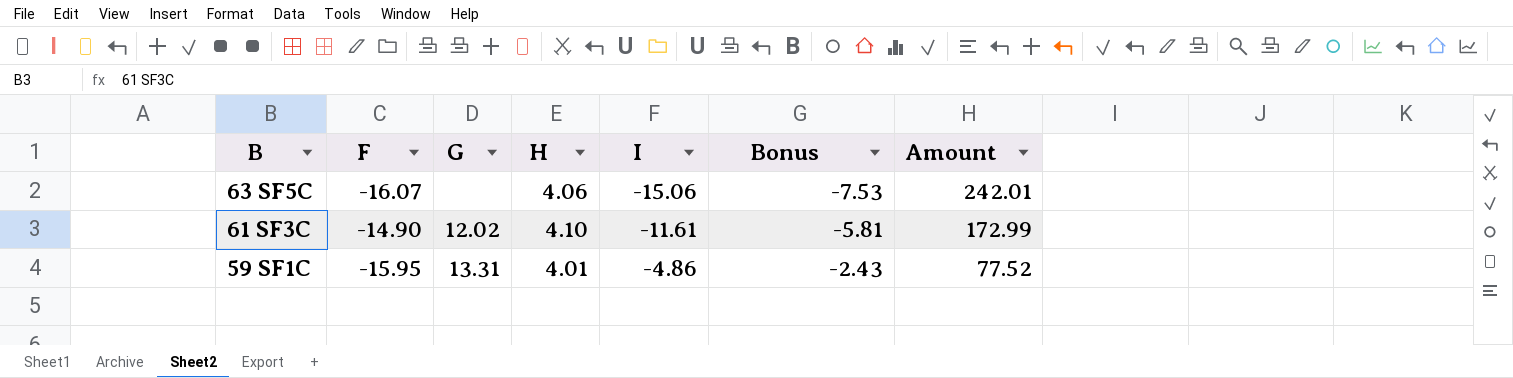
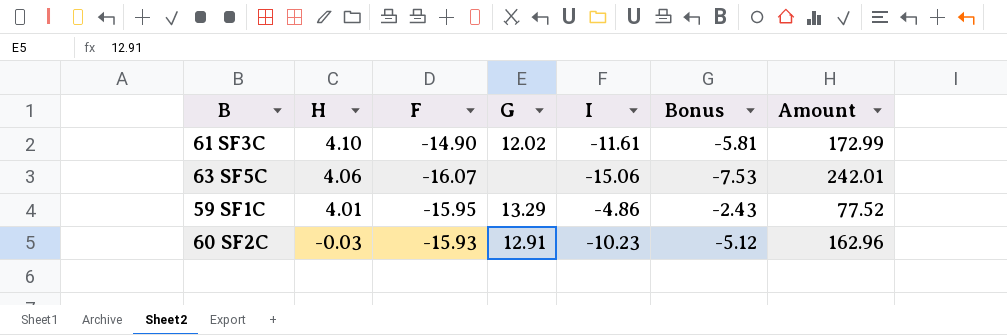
row order: B descending -> H descending
column H | position: 4 -> 2
59 SF1C | G: 13.31 -> 13.29
row 60 SF2C: none -> -0.03 | -15.93 | 12.91 | -10.23 | -5.12 | 162.96

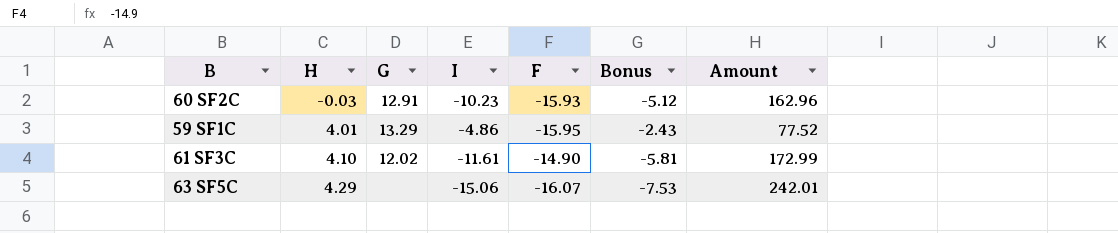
row order: H descending -> H ascending
column F | position: 3 -> 5
63 SF5C | H: 4.06 -> 4.29

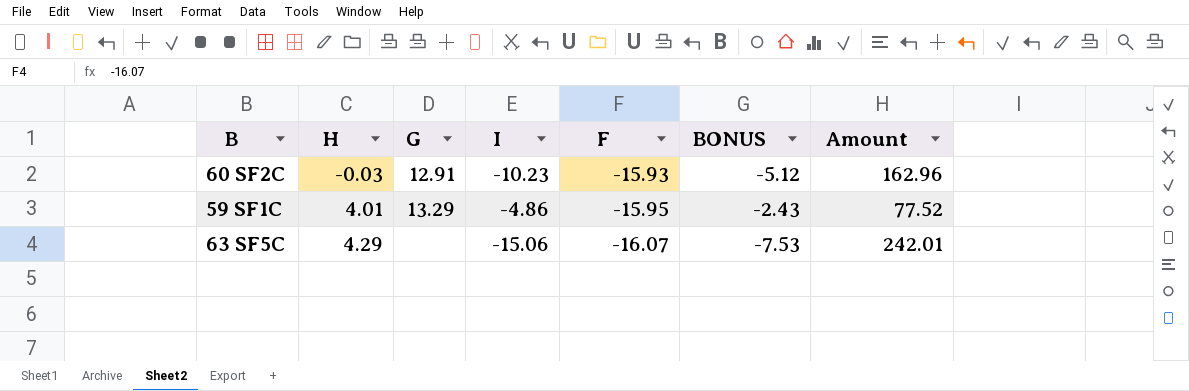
column name: Bonus -> BONUS
row 61 SF3C: 4.10 | 12.02 | -11.61 | -14.90 | -5.81 | 172.99 -> none

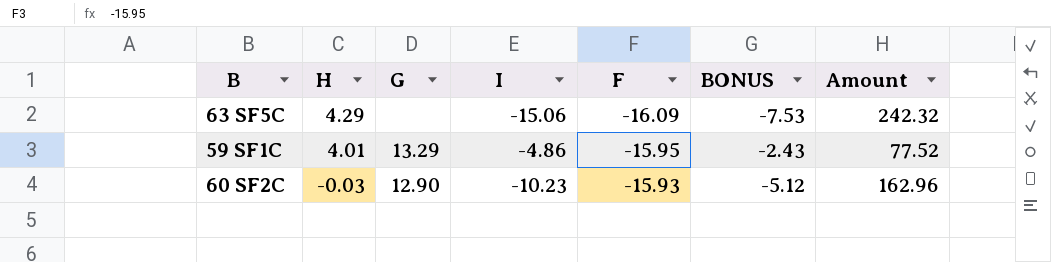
row order: H ascending -> H descending
63 SF5C | F: -16.07 -> -16.09
63 SF5C | Amount: 242.01 -> 242.32
60 SF2C | G: 12.91 -> 12.90

